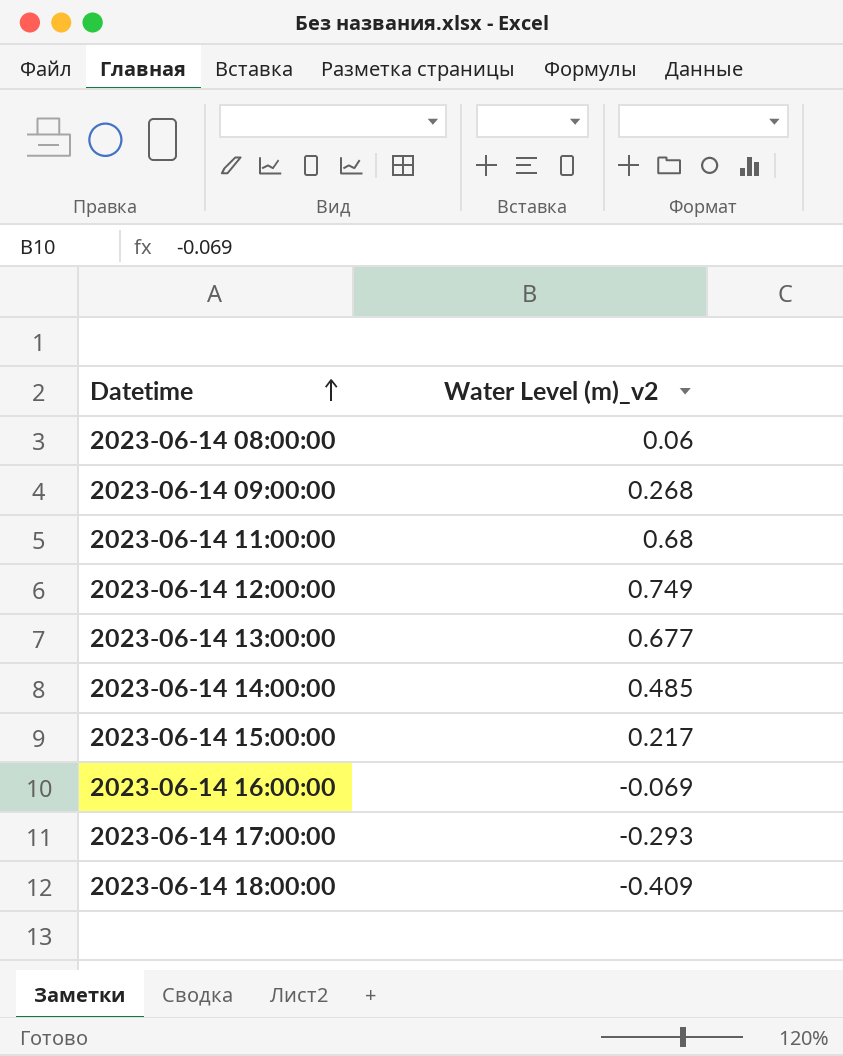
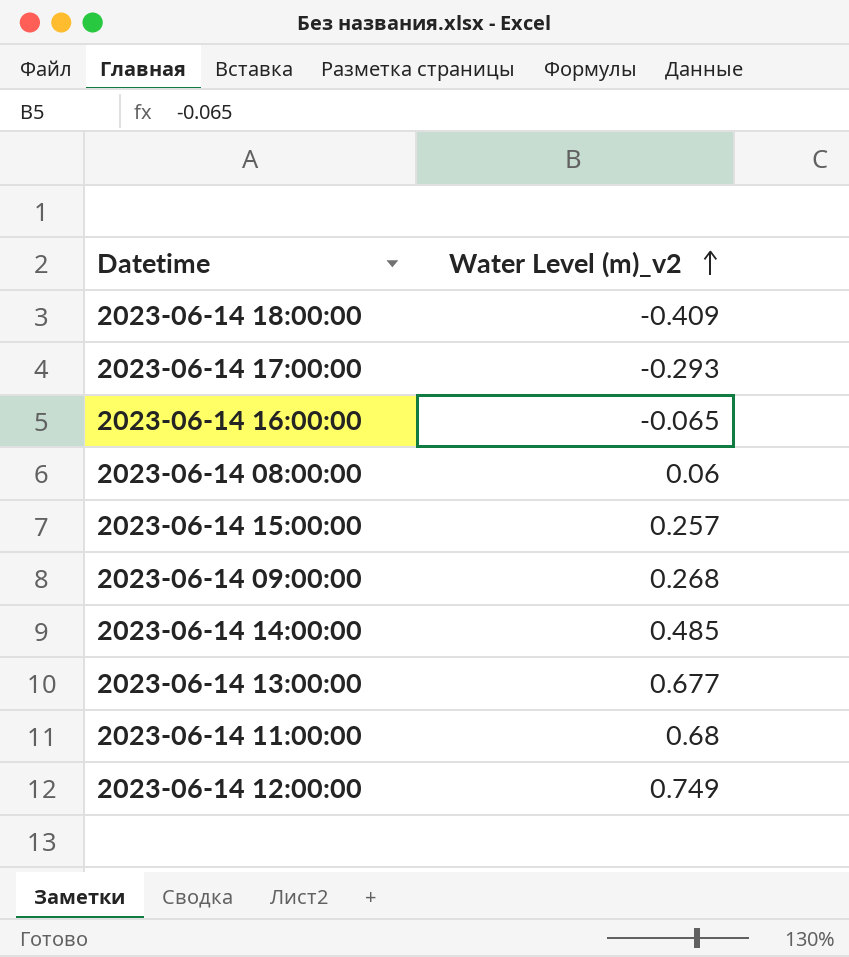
row order: Datetime ascending -> Water Level (m)_v2 ascending
2023-06-14 16:00:00 | Water Level (m)_v2: -0.069 -> -0.065
2023-06-14 15:00:00 | Water Level (m)_v2: 0.217 -> 0.257

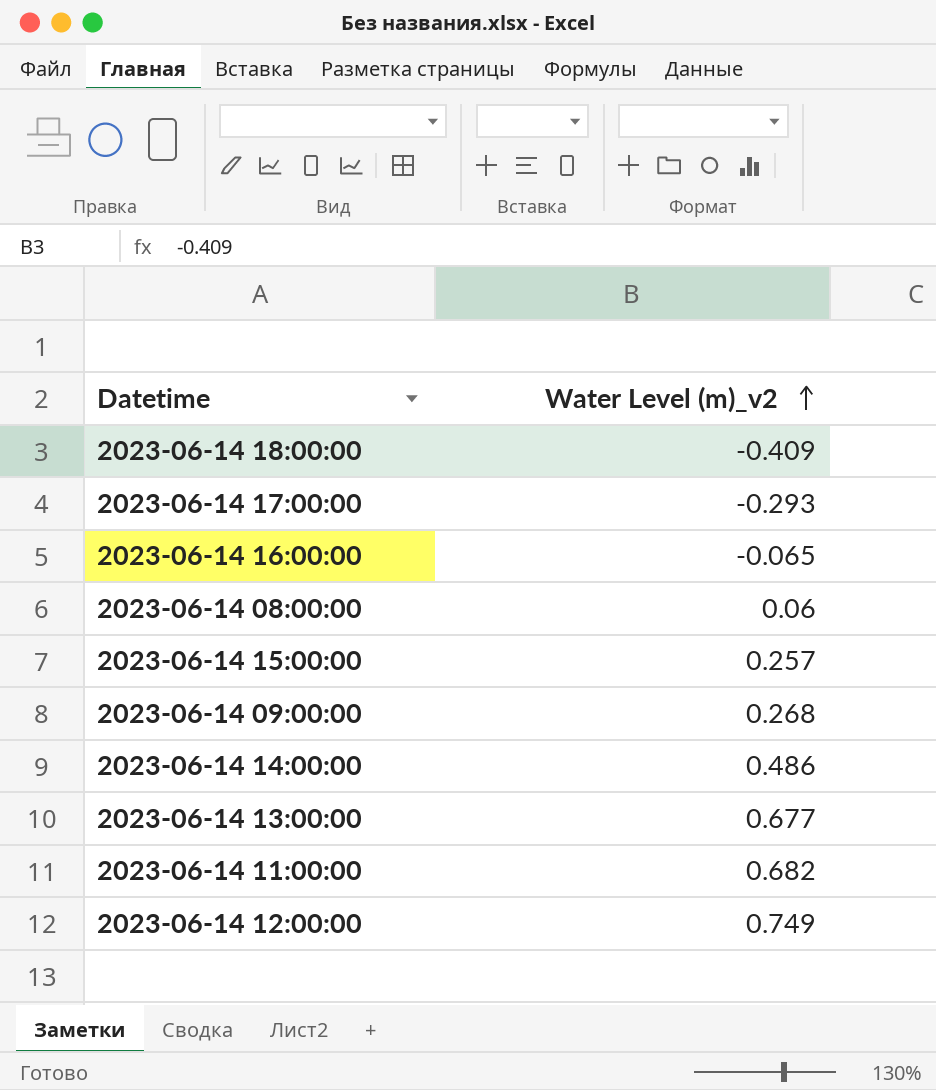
2023-06-14 14:00:00 | Water Level (m)_v2: 0.485 -> 0.486
2023-06-14 11:00:00 | Water Level (m)_v2: 0.68 -> 0.682

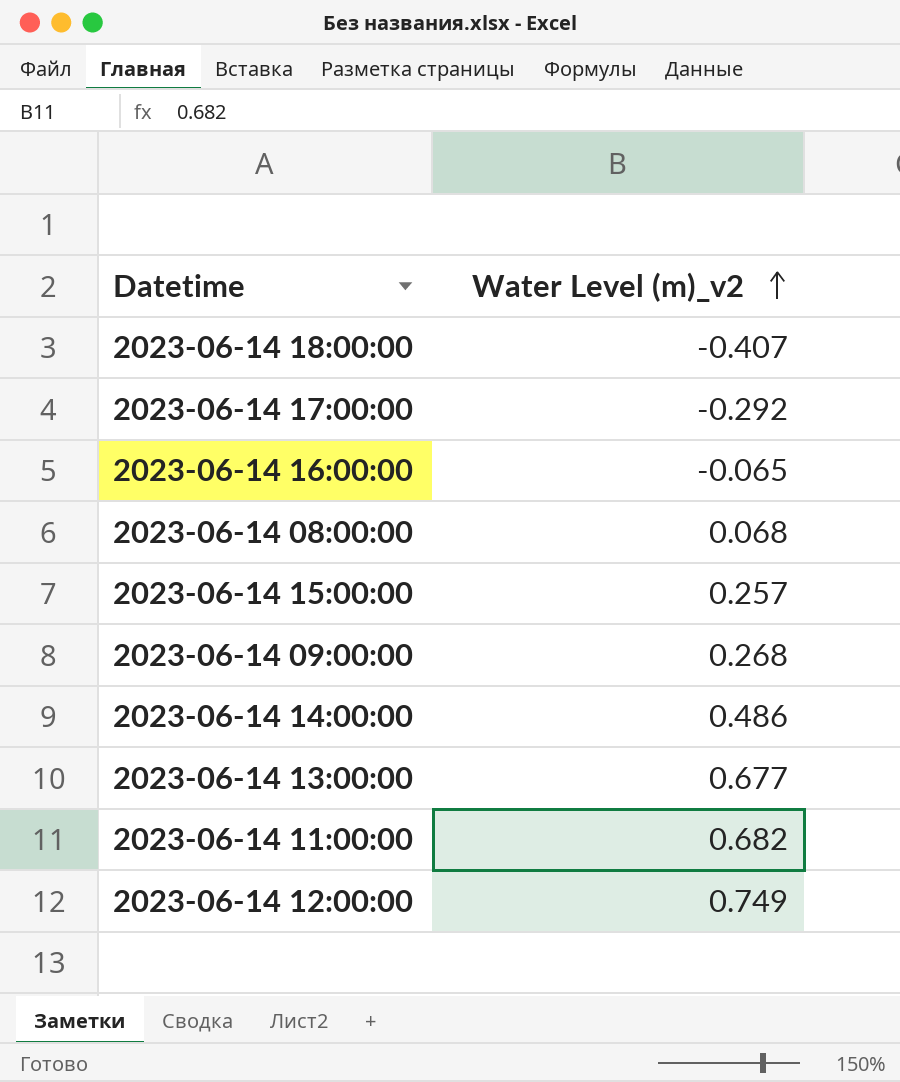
2023-06-14 18:00:00 | Water Level (m)_v2: -0.409 -> -0.407
2023-06-14 17:00:00 | Water Level (m)_v2: -0.293 -> -0.292
2023-06-14 08:00:00 | Water Level (m)_v2: 0.06 -> 0.068

